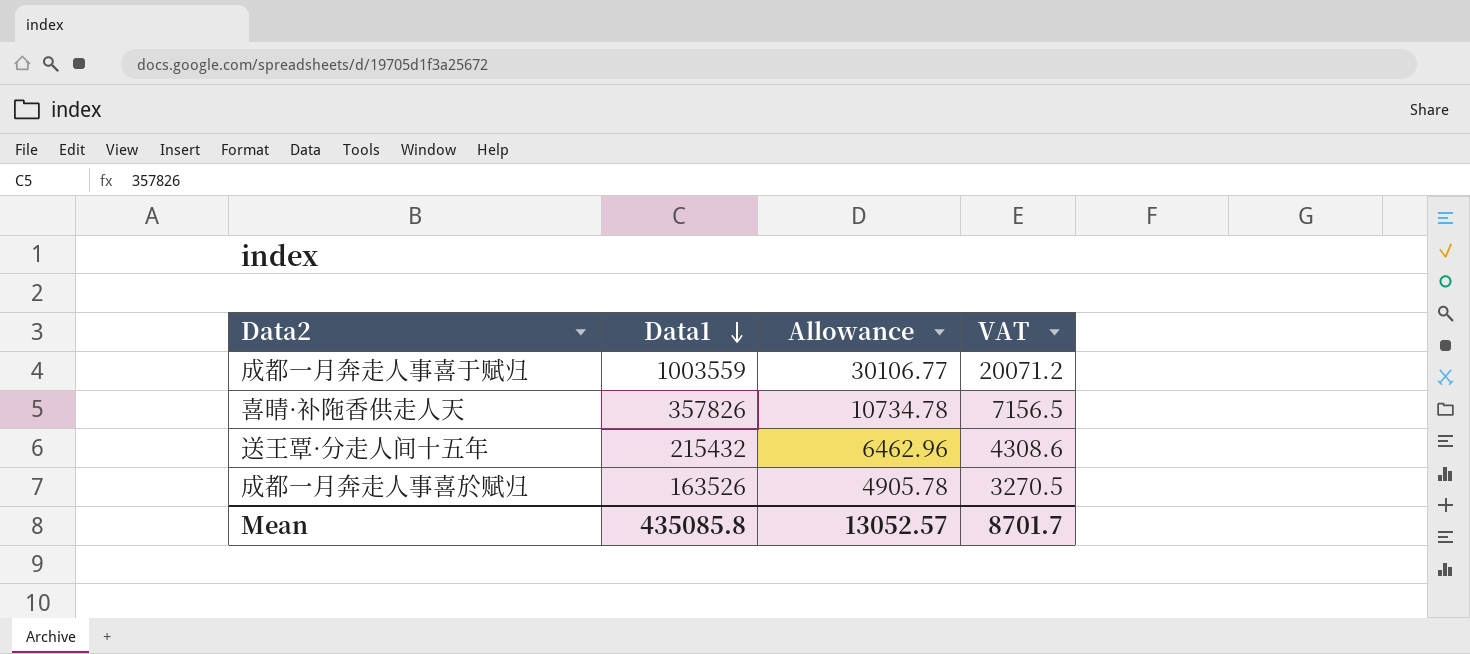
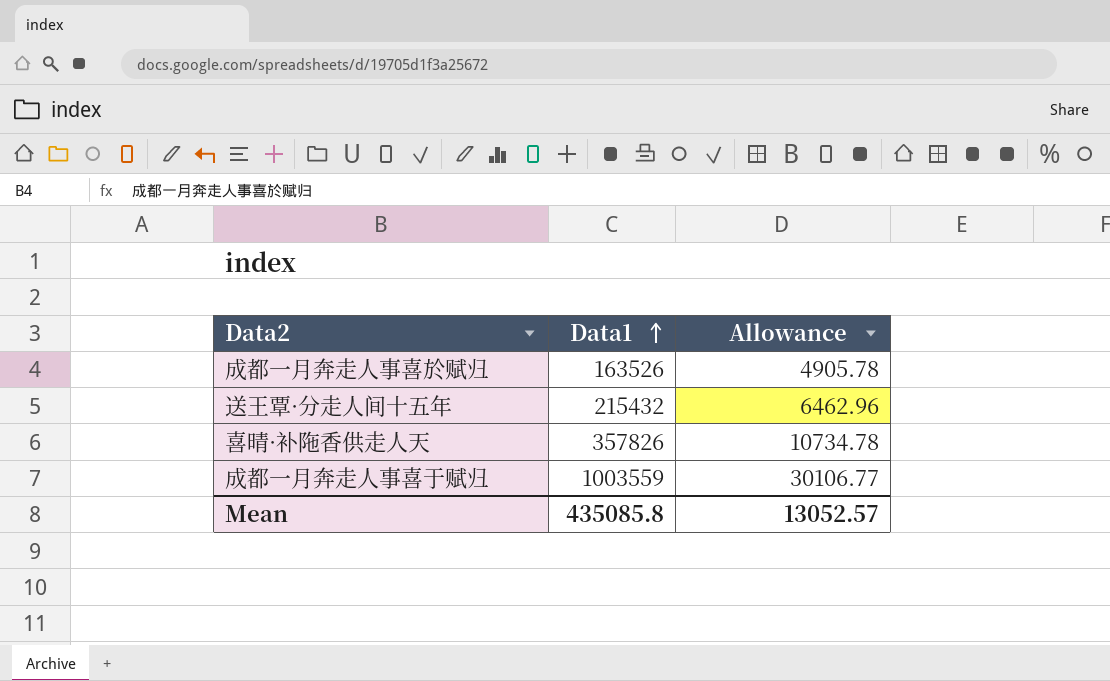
row order: Data1 descending -> Data1 ascending
column VAT | formula: [Data1] * 0.02 -> none

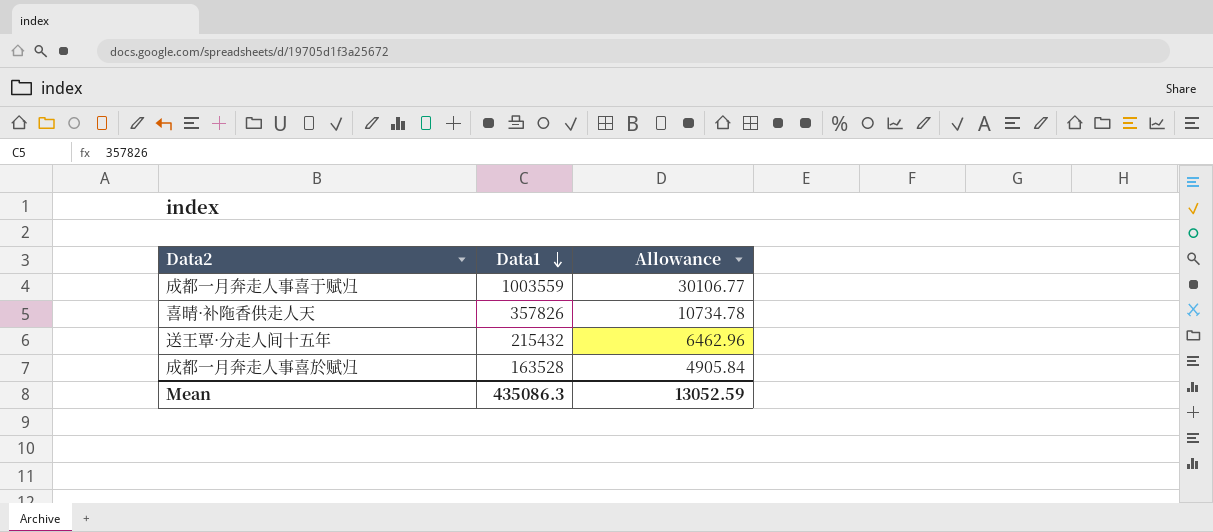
row order: Data1 ascending -> Data1 descending
成都一月奔走人事喜於赋归 | Data1: 163526 -> 163528
成都一月奔走人事喜於赋归 | Allowance: 4905.78 -> 4905.84
Mean | Data1: 435085.8 -> 435086.3
Mean | Allowance: 13052.57 -> 13052.59

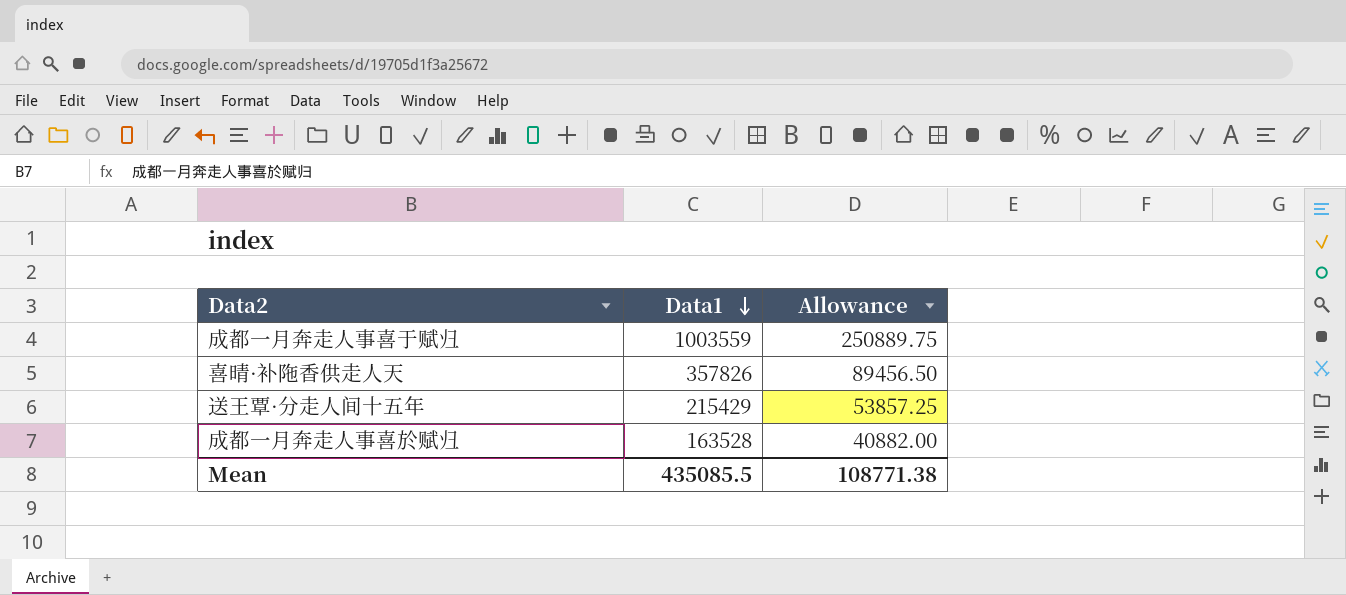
column Allowance | formula: [Data1] * 0.03 -> [Data1] * 0.25
送王覃·分走人间十五年 | Data1: 215432 -> 215429
Mean | Data1: 435086.3 -> 435085.5
Mean | Allowance: 13052.59 -> 108771.38

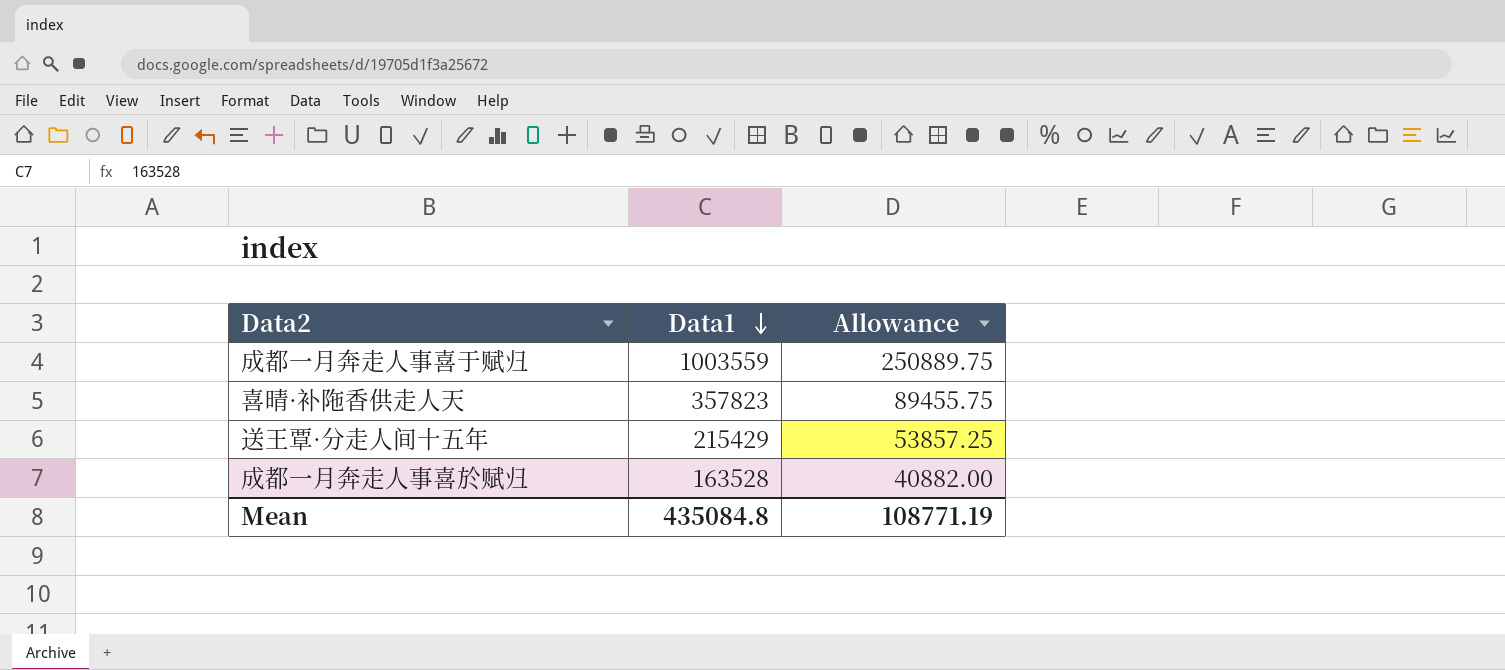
喜晴·补陁香供走人天 | Data1: 357826 -> 357823
喜晴·补陁香供走人天 | Allowance: 89456.50 -> 89455.75
Mean | Data1: 435085.5 -> 435084.8
Mean | Allowance: 108771.38 -> 108771.19

